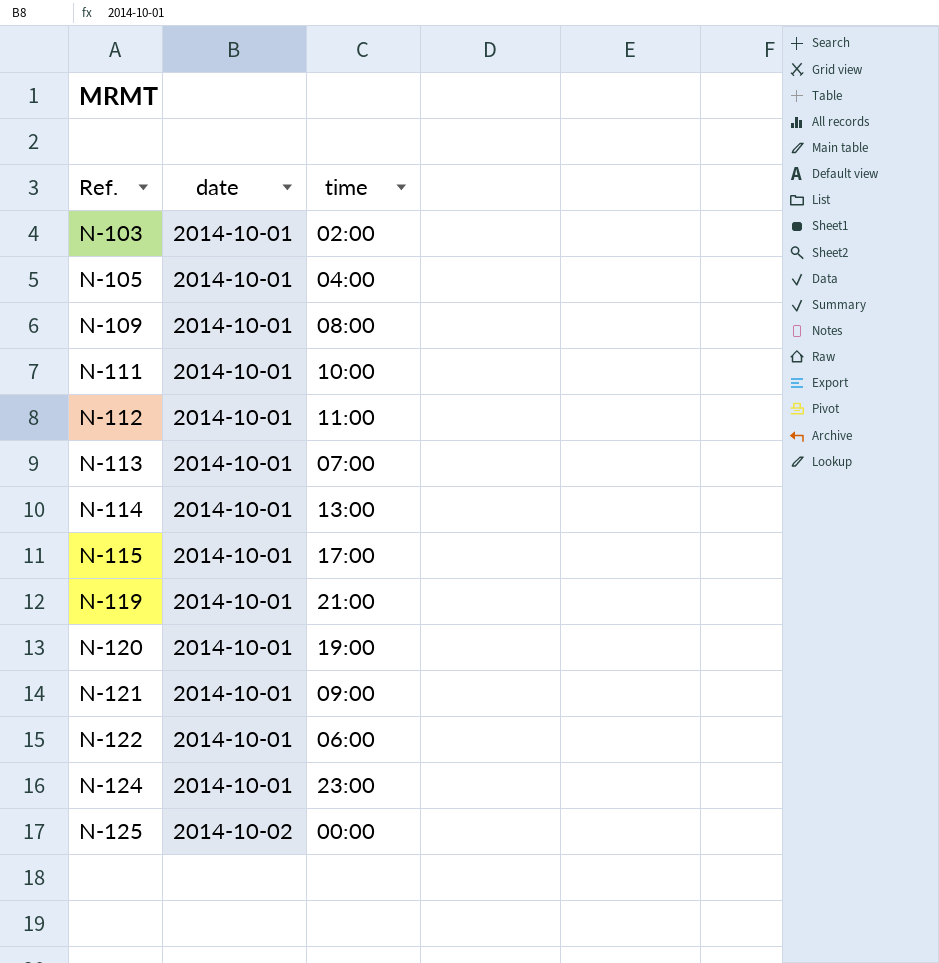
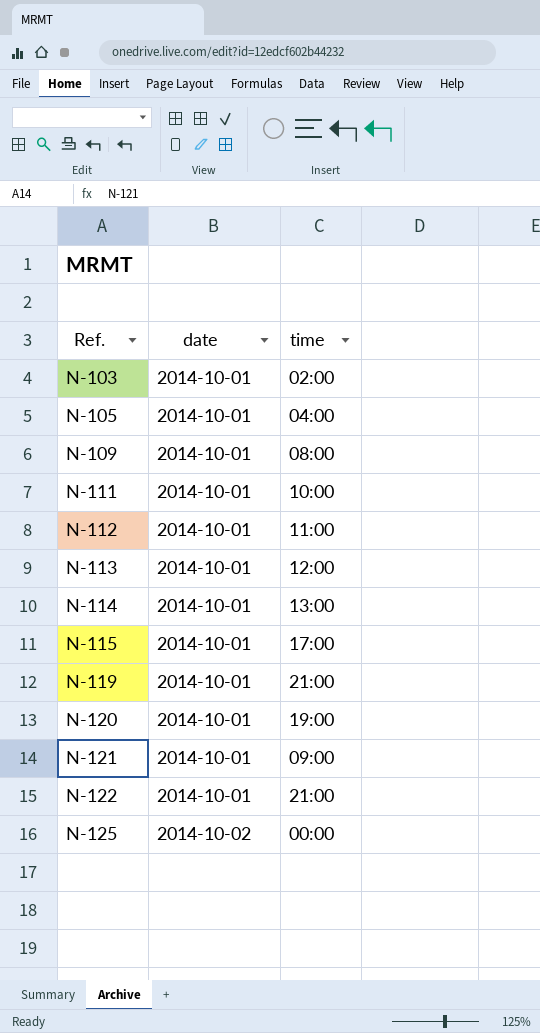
row N-124: 2014-10-01 | 23:00 -> none
N-113 | time: 07:00 -> 12:00
N-122 | time: 06:00 -> 21:00

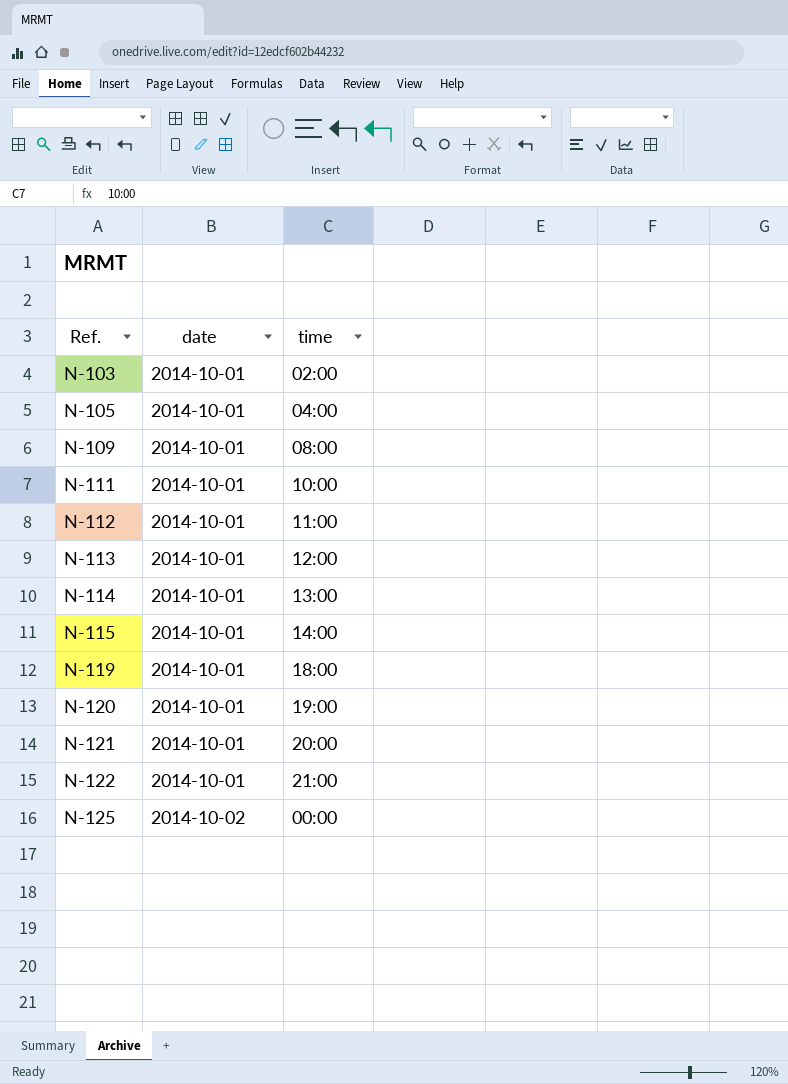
N-115 | time: 17:00 -> 14:00
N-119 | time: 21:00 -> 18:00
N-121 | time: 09:00 -> 20:00

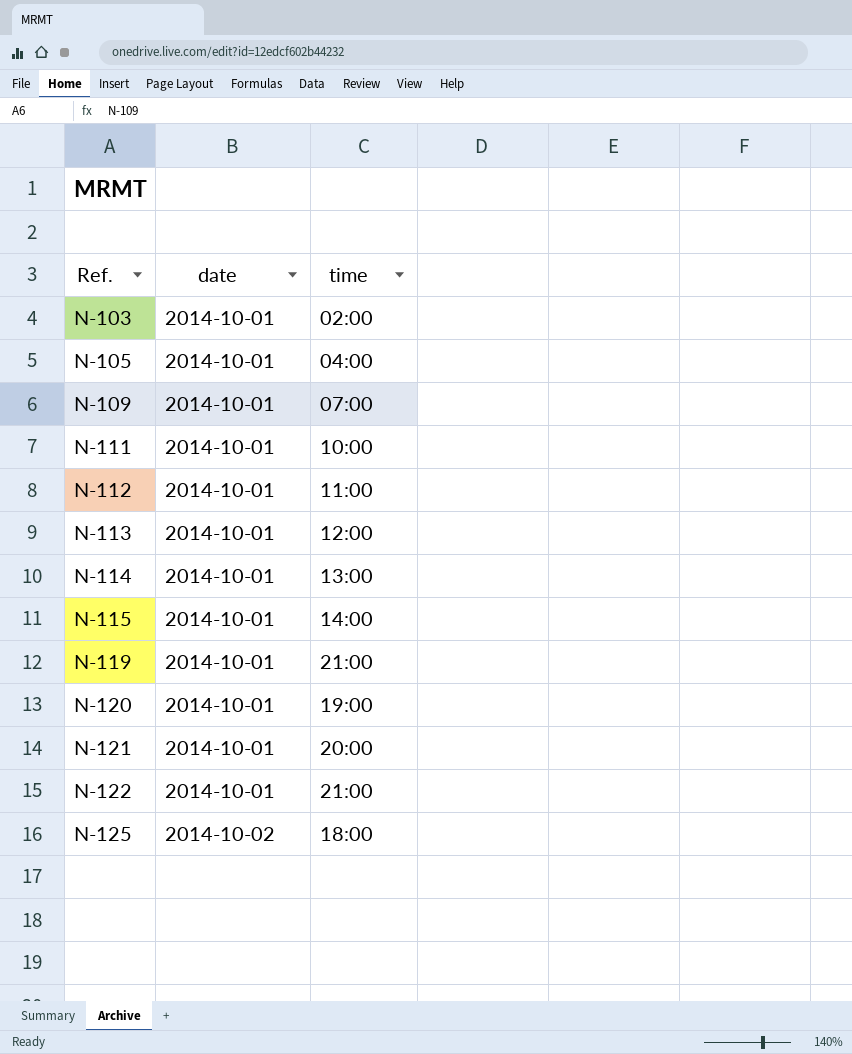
N-109 | time: 08:00 -> 07:00
N-119 | time: 18:00 -> 21:00
N-125 | time: 00:00 -> 18:00

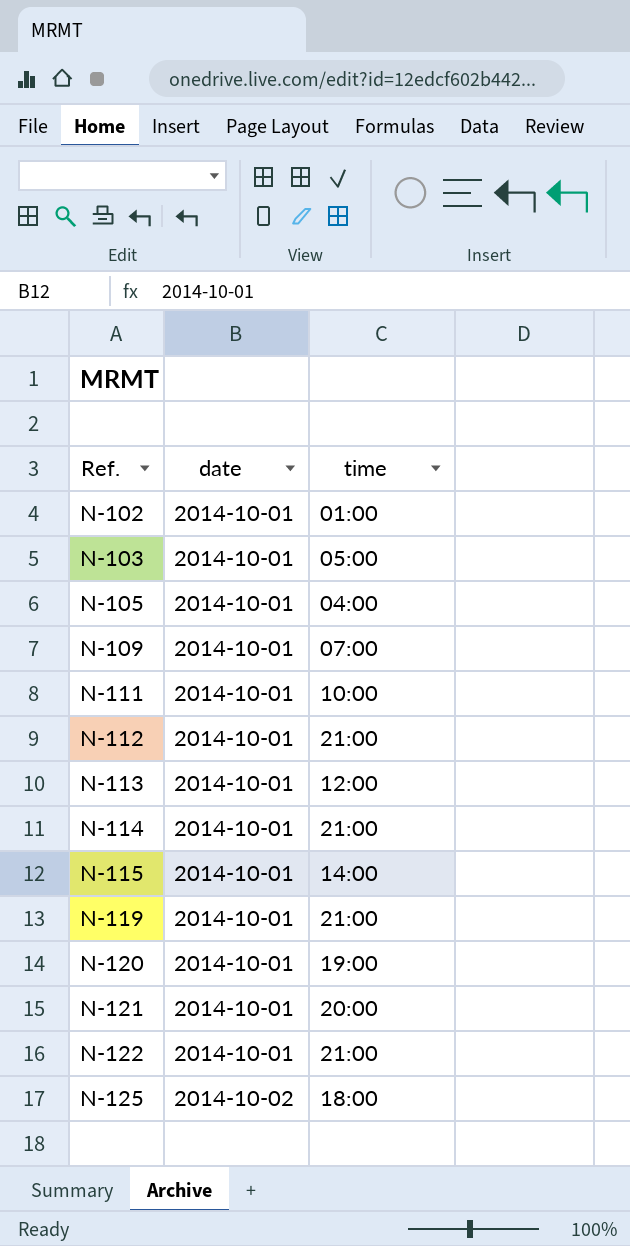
row N-102: none -> 2014-10-01 | 01:00
N-103 | time: 02:00 -> 05:00
N-112 | time: 11:00 -> 21:00
N-114 | time: 13:00 -> 21:00

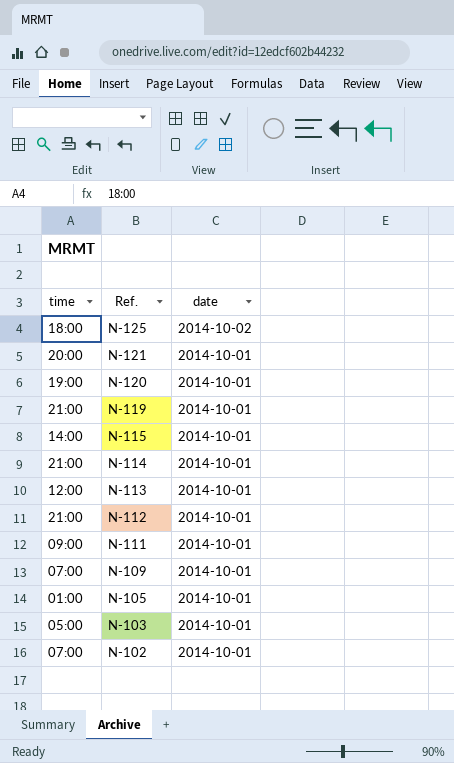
row order: Ref. ascending -> Ref. descending
column time | position: 3 -> 1
row N-122: 2014-10-01 | 21:00 -> none
N-111 | time: 10:00 -> 09:00
N-105 | time: 04:00 -> 01:00
N-102 | time: 01:00 -> 07:00

